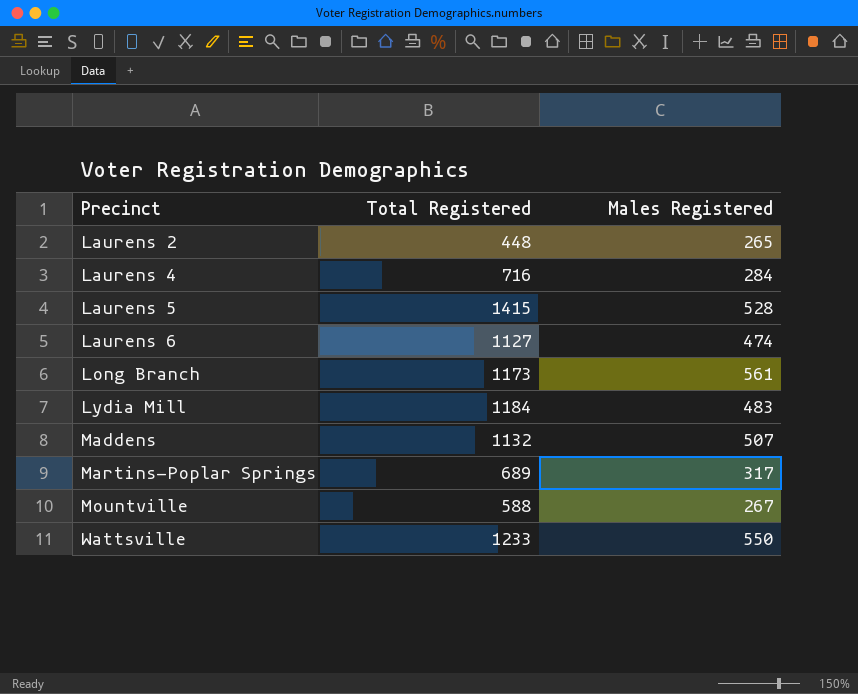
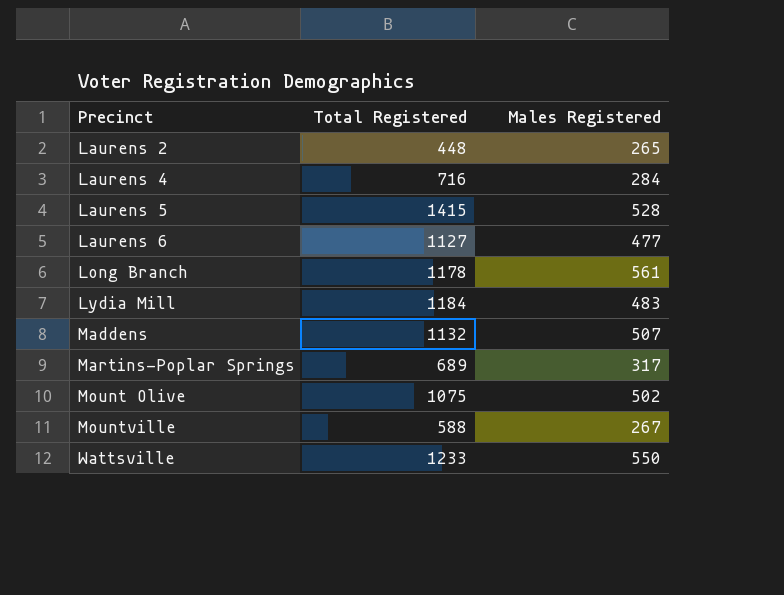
Laurens 6 | Males Registered: 474 -> 477
Long Branch | Total Registered: 1173 -> 1178
row Mount Olive: none -> 1075 | 502

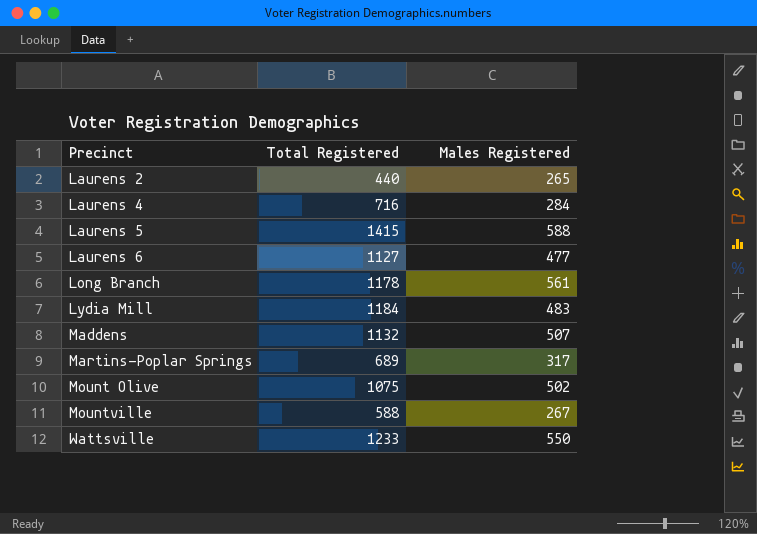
Laurens 2 | Total Registered: 448 -> 440
Laurens 5 | Males Registered: 528 -> 588

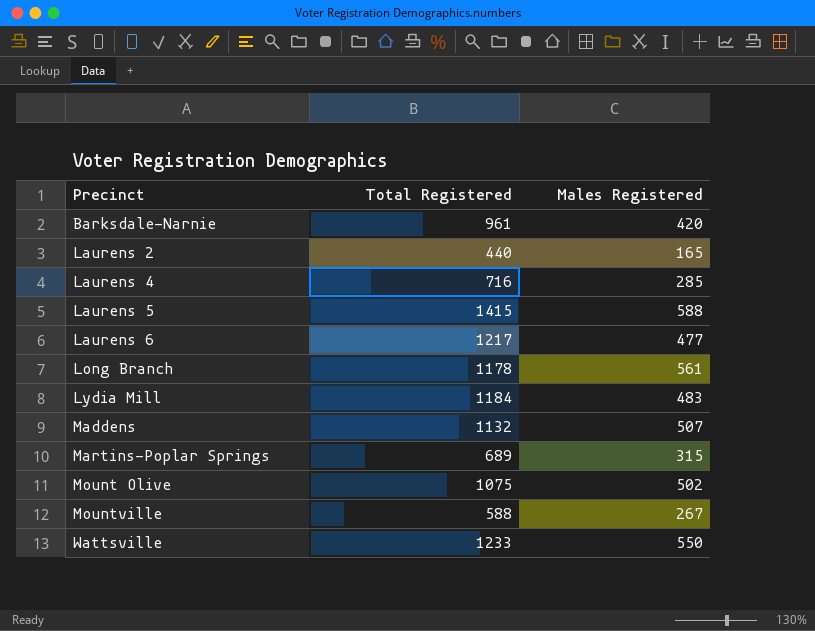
row Barksdale-Narnie: none -> 961 | 420
Laurens 2 | Males Registered: 265 -> 165
Laurens 4 | Males Registered: 284 -> 285
Laurens 6 | Total Registered: 1127 -> 1217
Martins-Poplar Springs | Males Registered: 317 -> 315

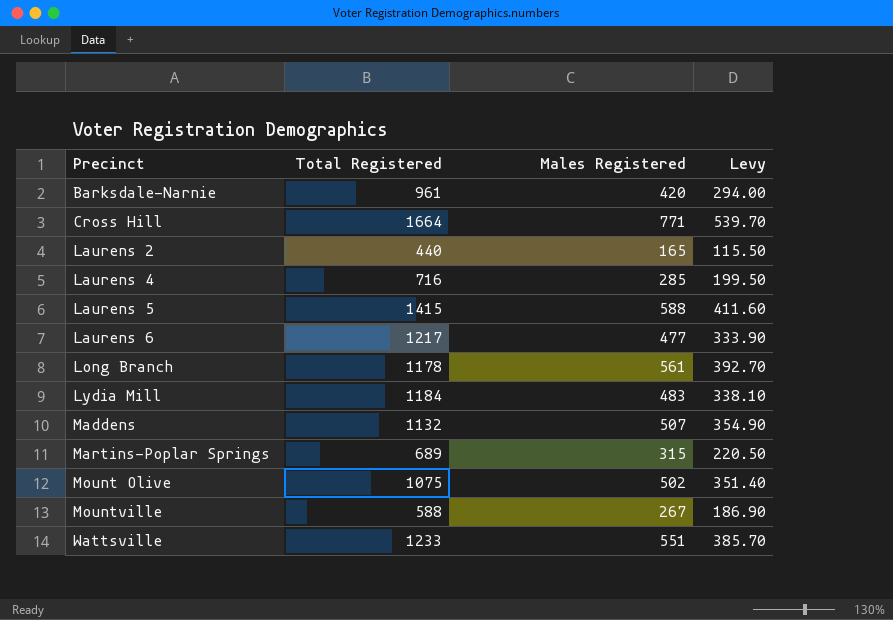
column Levy | formula: none -> [Males Registered] * 0.7
row Cross Hill: none -> 1664 | 771 | 539.70
Wattsville | Males Registered: 550 -> 551

